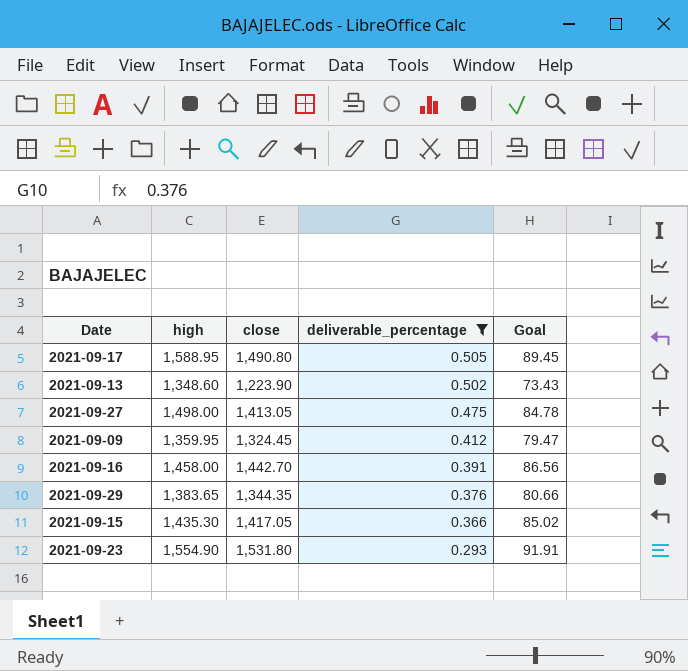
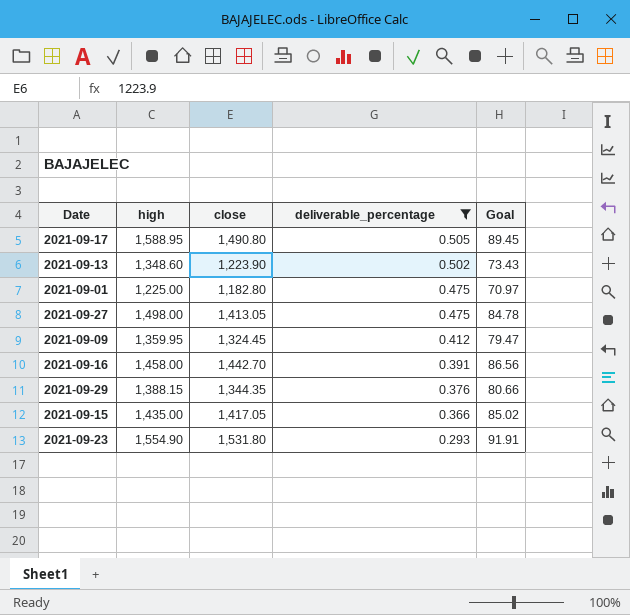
row 2021-09-01: none -> 1,225.00 | 1,182.80 | 0.475 | 70.97
2021-09-29 | high: 1,383.65 -> 1,388.15
2021-09-15 | high: 1,435.30 -> 1,435.00

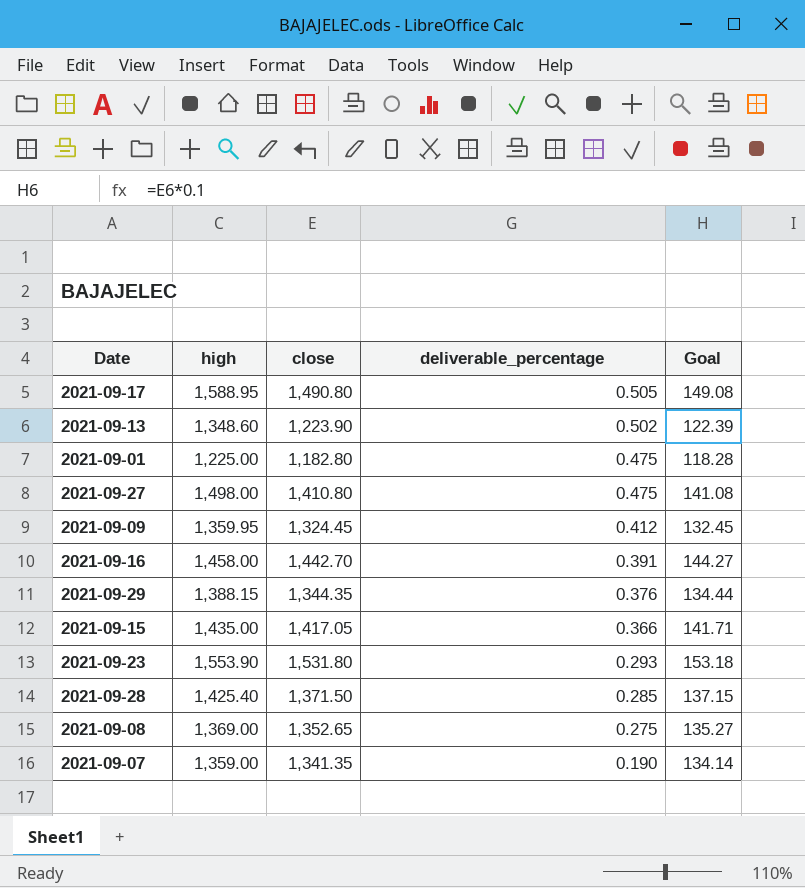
filter: deliverable_percentage >= 0.293 -> none
column Goal | formula: [close] * 0.06 -> [close] * 0.1
2021-09-27 | close: 1,413.05 -> 1,410.80
2021-09-23 | high: 1,554.90 -> 1,553.90

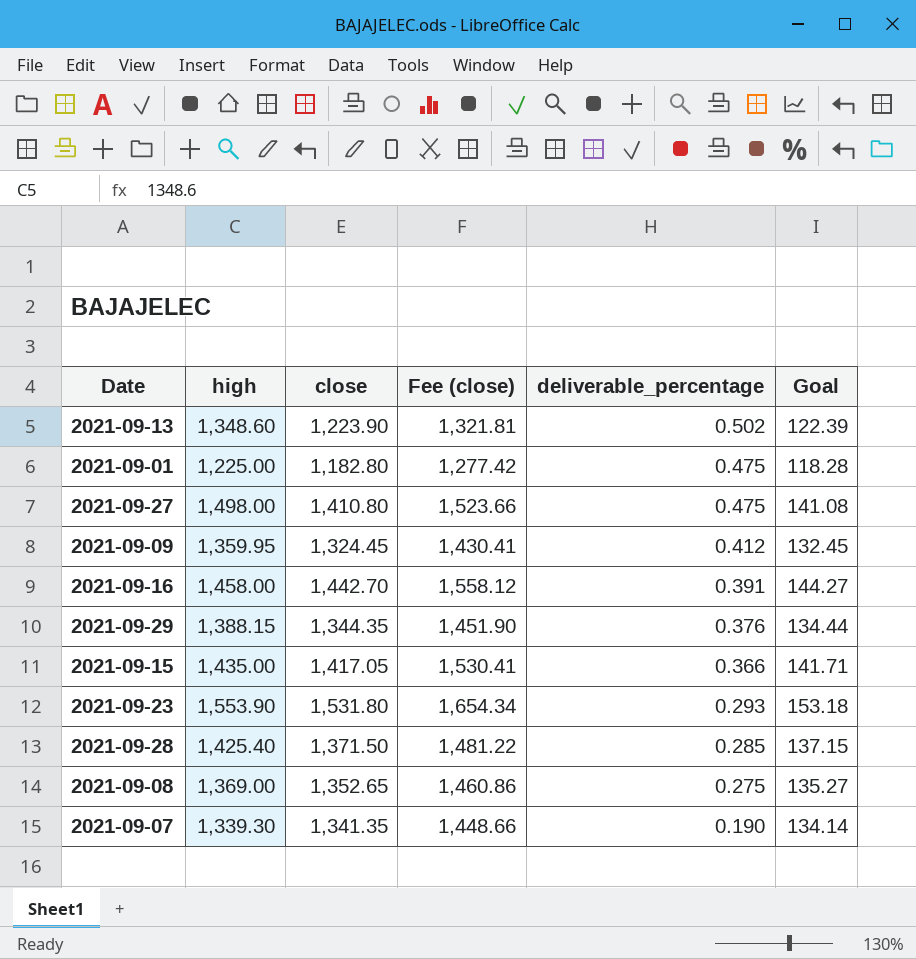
column Fee (close) | formula: none -> [close] * 1.08
row 2021-09-17: 1,588.95 | 1,490.80 | 0.505 | 149.08 -> none
2021-09-07 | high: 1,359.00 -> 1,339.30

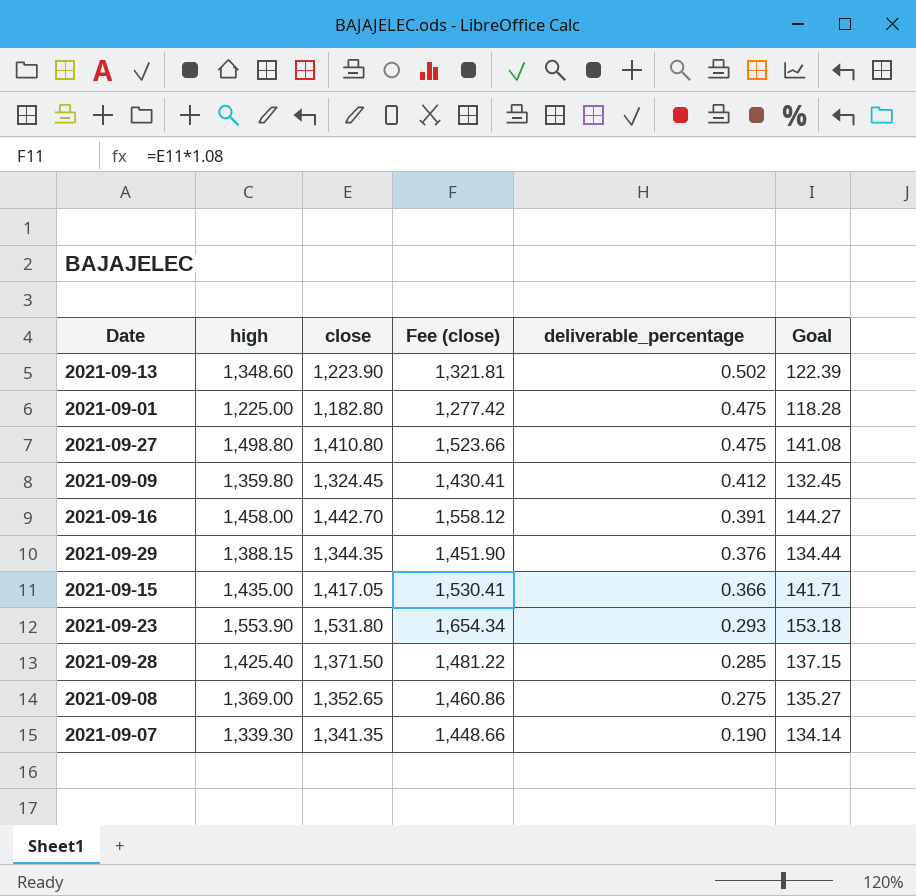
2021-09-27 | high: 1,498.00 -> 1,498.80
2021-09-09 | high: 1,359.95 -> 1,359.80

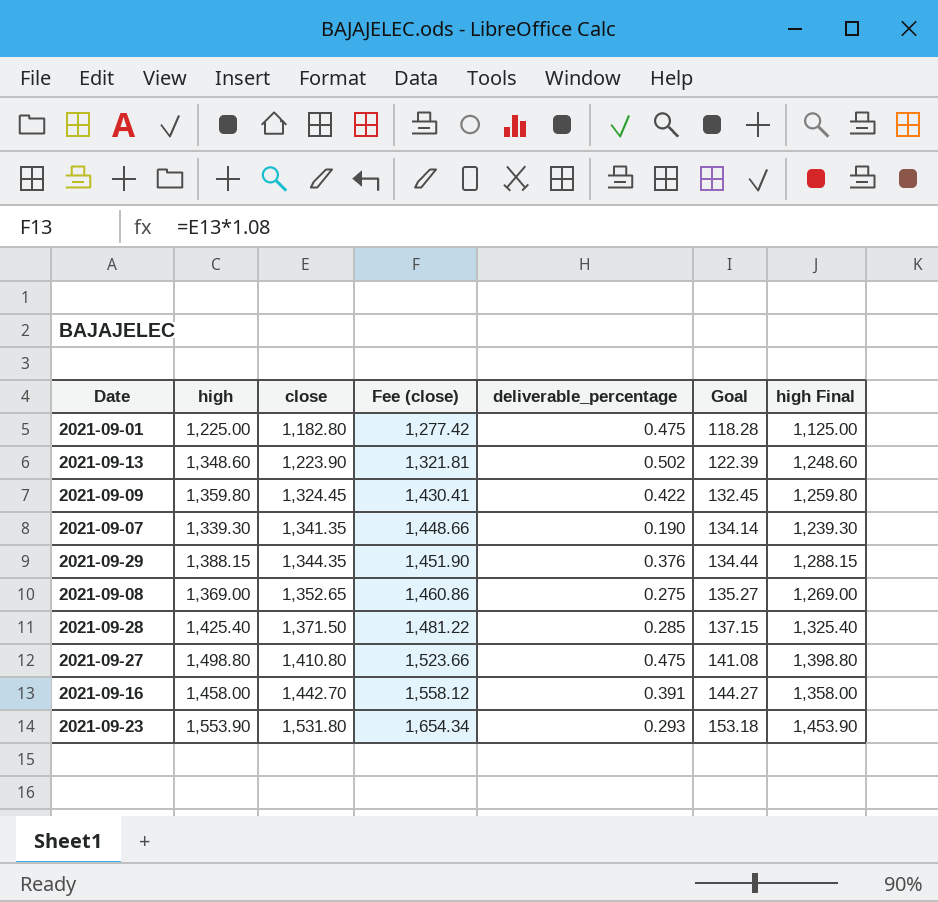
row order: deliverable_percentage descending -> close ascending
column high Final | formula: none -> [high] - 100
row 2021-09-15: 1,435.00 | 1,417.05 | 1,530.41 | 0.366 | 141.71 -> none
2021-09-09 | deliverable_percentage: 0.412 -> 0.422

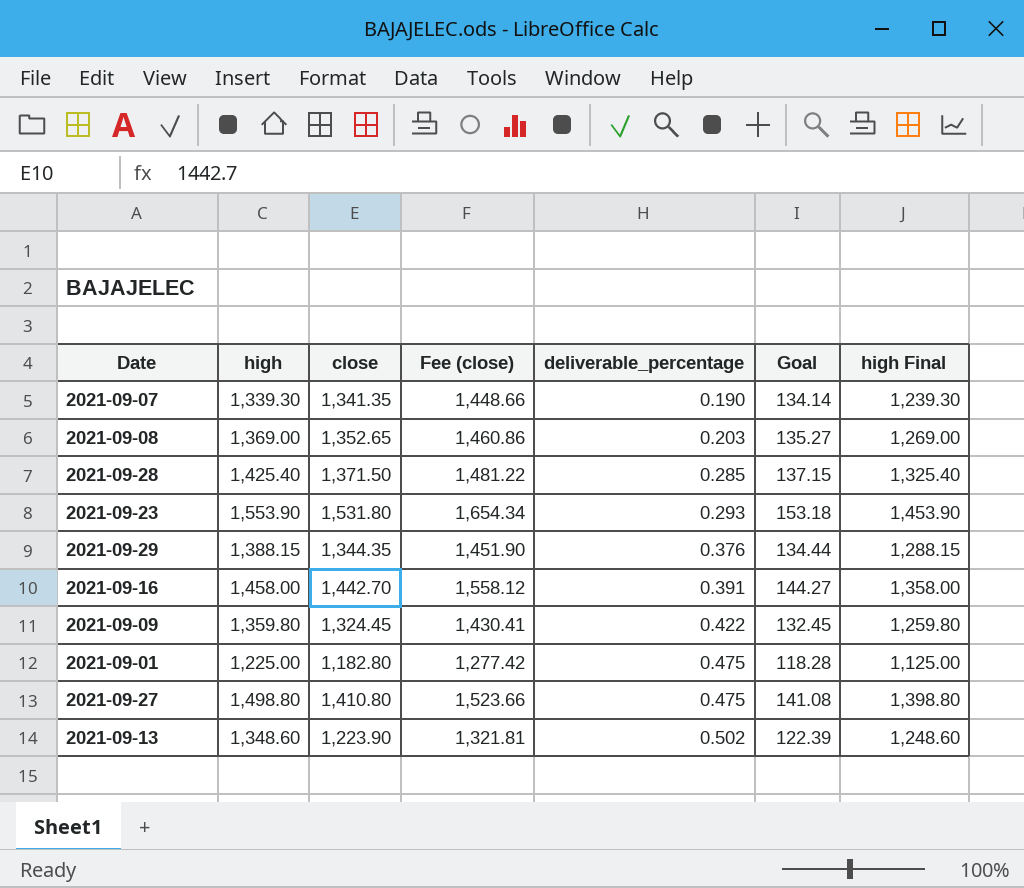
row order: close ascending -> deliverable_percentage ascending
2021-09-08 | deliverable_percentage: 0.275 -> 0.203

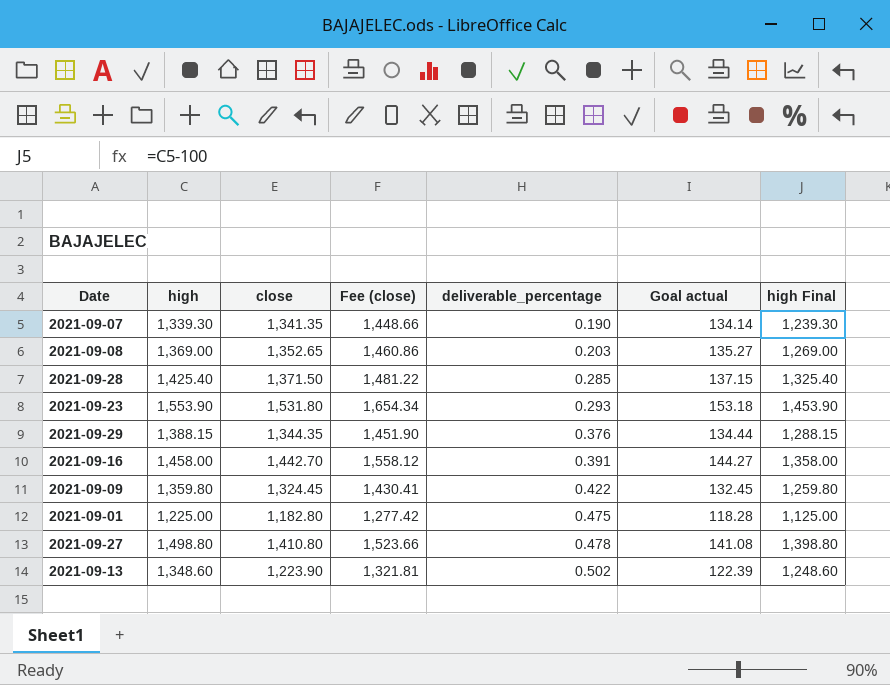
column name: Goal -> Goal actual
2021-09-27 | deliverable_percentage: 0.475 -> 0.478

